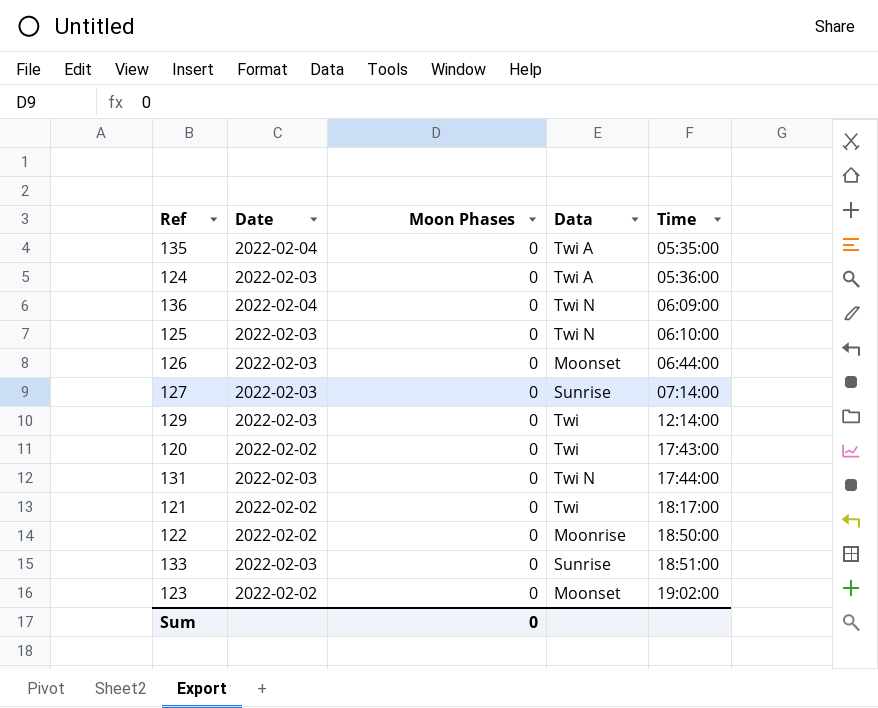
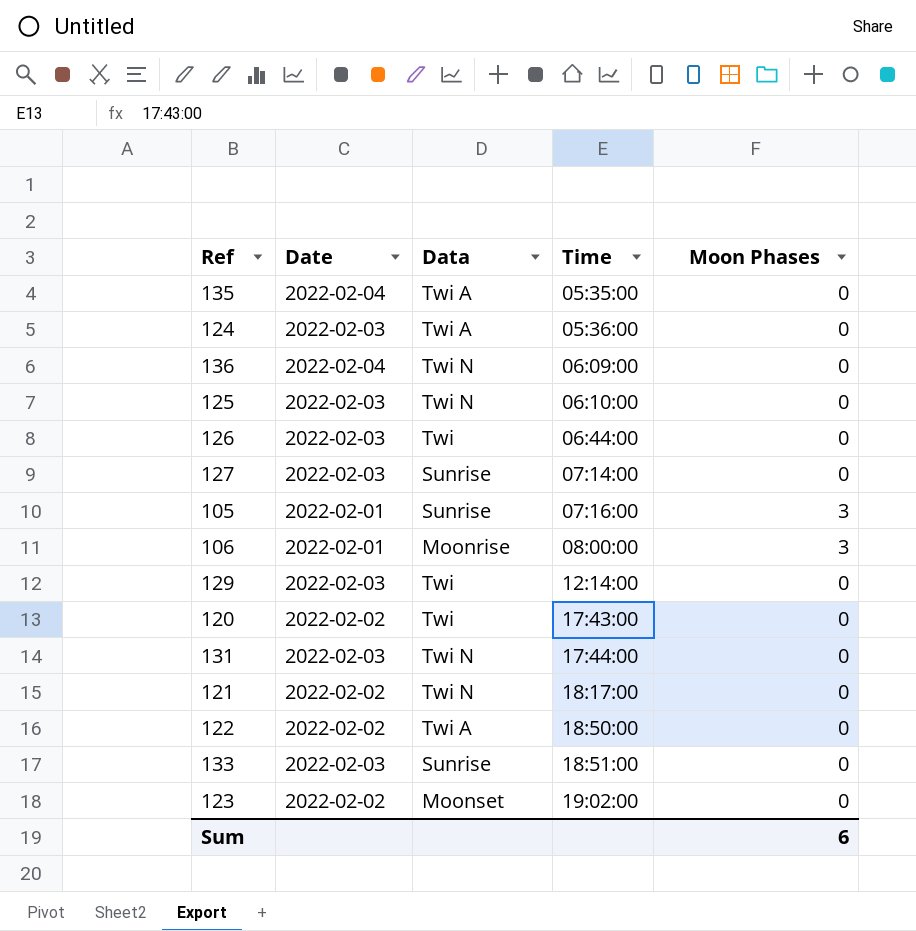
column Moon Phases | position: 3 -> 5
126 | Data: Moonset -> Twi
row 105: none -> 2022-02-01 | Sunrise | 07:16:00 | 3
row 106: none -> 2022-02-01 | Moonrise | 08:00:00 | 3
121 | Data: Twi -> Twi N
122 | Data: Moonrise -> Twi A
Sum | Moon Phases: 0 -> 6

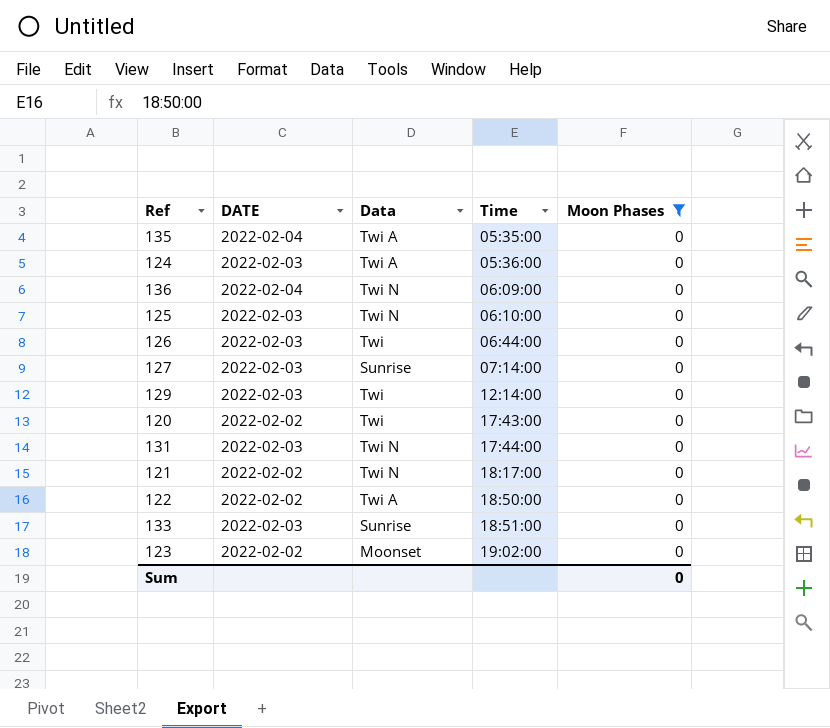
filter: none -> Moon Phases = 0
column name: Date -> DATE
Sum | Moon Phases: 6 -> 0

